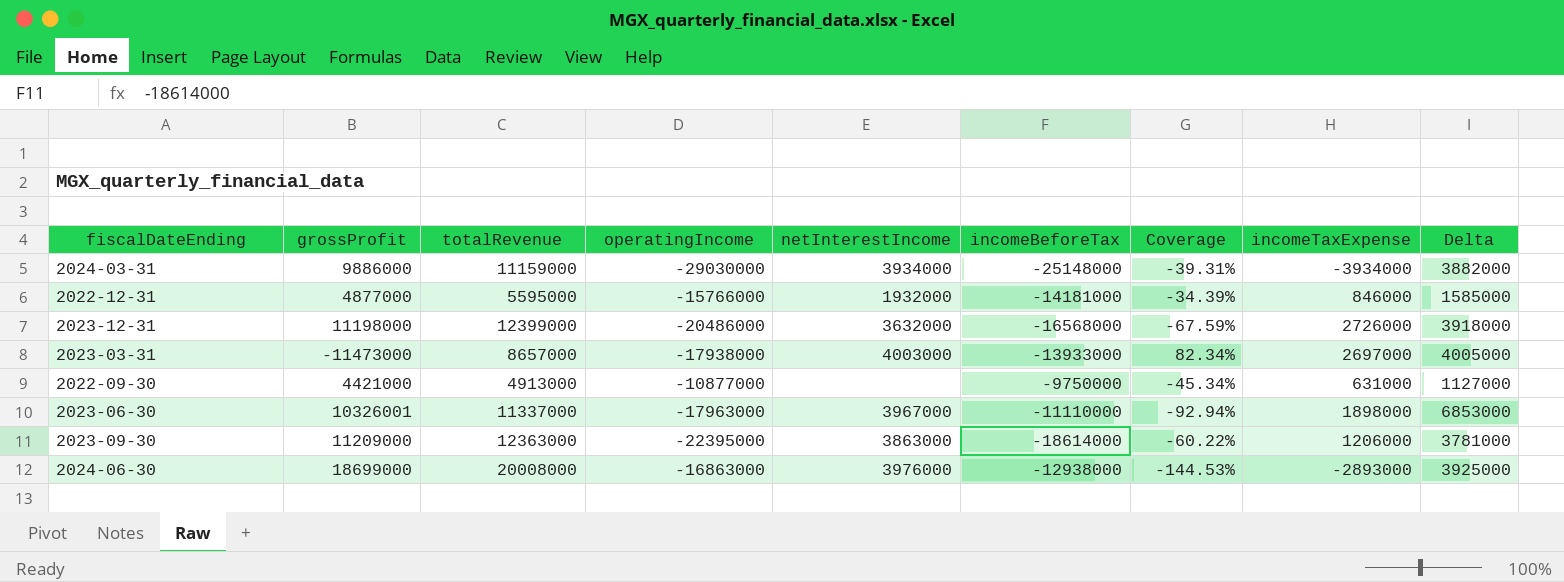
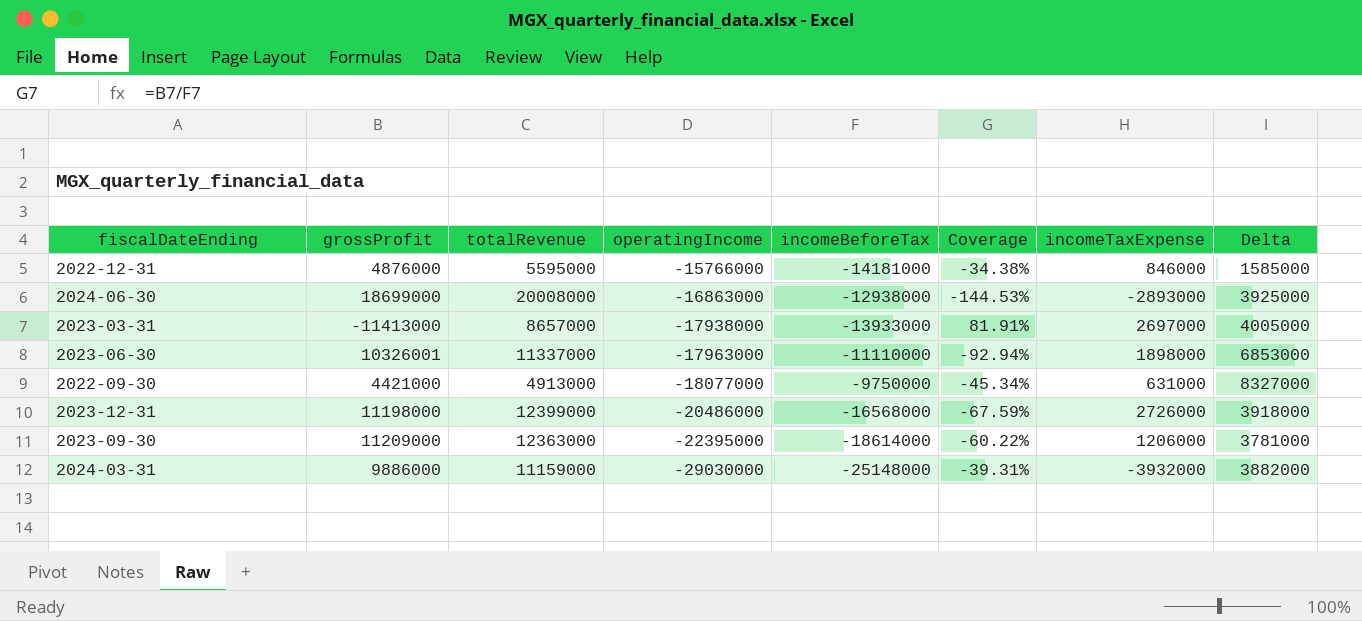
row order: none -> operatingIncome descending
column netInterestIncome | position: 5 -> none
2022-12-31 | grossProfit: 4877000 -> 4876000
2022-12-31 | Coverage: -34.39% -> -34.38%
2023-03-31 | grossProfit: -11473000 -> -11413000
2023-03-31 | Coverage: 82.34% -> 81.91%
2022-09-30 | operatingIncome: -10877000 -> -18077000
2022-09-30 | Delta: 1127000 -> 8327000
2024-03-31 | incomeTaxExpense: -3934000 -> -3932000

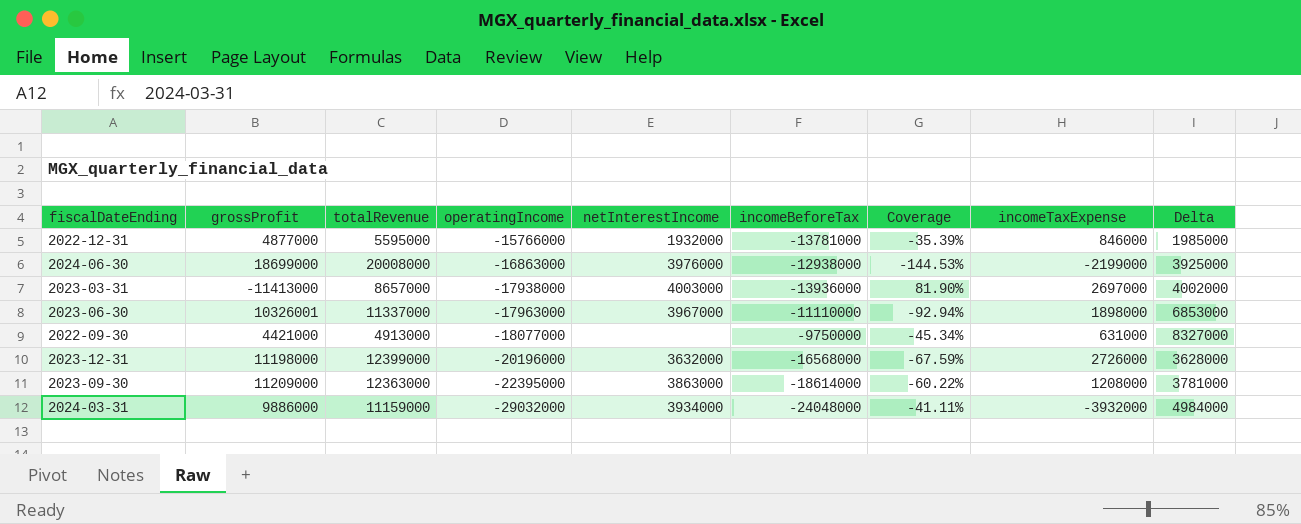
column netInterestIncome | position: none -> 5
2022-12-31 | grossProfit: 4876000 -> 4877000
2022-12-31 | incomeBeforeTax: -14181000 -> -13781000
2022-12-31 | Coverage: -34.38% -> -35.39%
2022-12-31 | Delta: 1585000 -> 1985000
2024-06-30 | incomeTaxExpense: -2893000 -> -2199000
2023-03-31 | incomeBeforeTax: -13933000 -> -13936000
2023-03-31 | Coverage: 81.91% -> 81.90%
2023-03-31 | Delta: 4005000 -> 4002000
2023-12-31 | operatingIncome: -20486000 -> -20196000
2023-12-31 | Delta: 3918000 -> 3628000
2023-09-30 | incomeTaxExpense: 1206000 -> 1208000
2024-03-31 | operatingIncome: -29030000 -> -29032000
2024-03-31 | incomeBeforeTax: -25148000 -> -24048000
2024-03-31 | Coverage: -39.31% -> -41.11%
2024-03-31 | Delta: 3882000 -> 4984000

